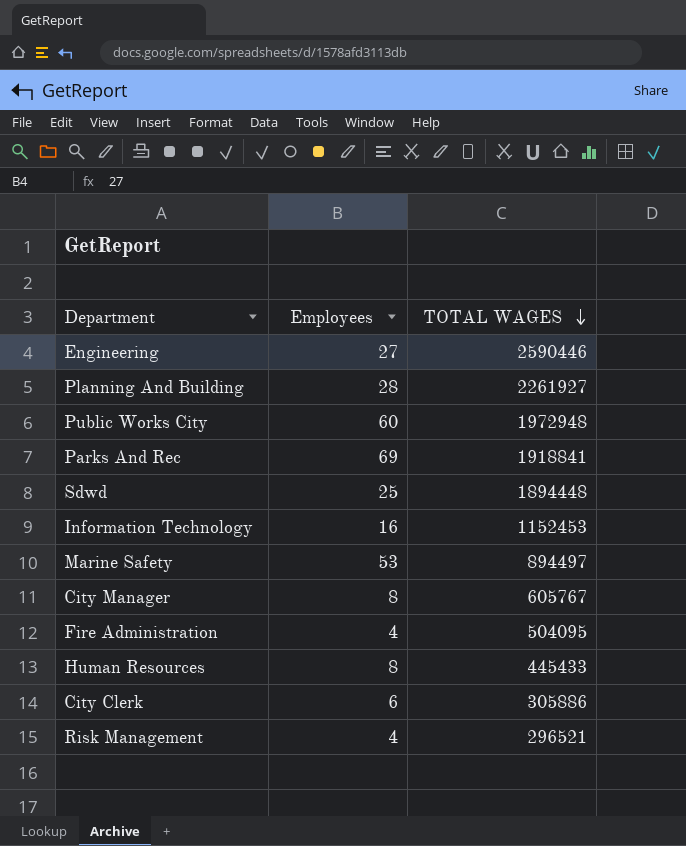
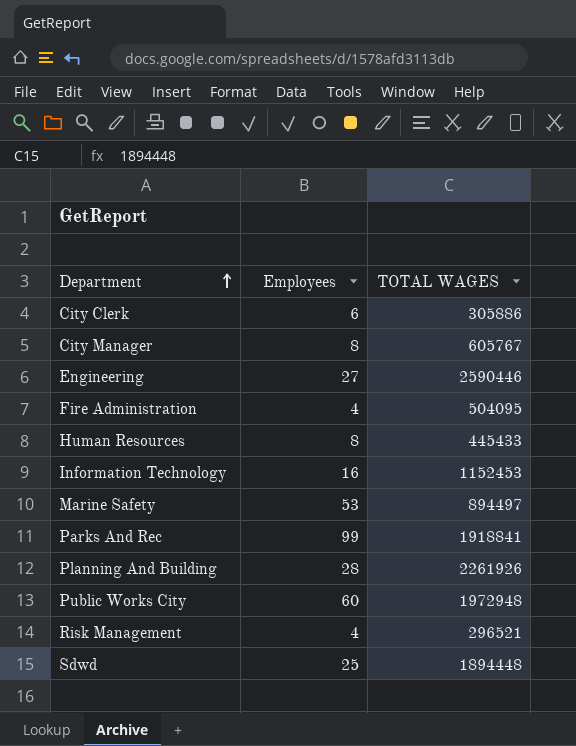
row order: TOTAL WAGES descending -> Department ascending
Parks And Rec | Employees: 69 -> 99
Planning And Building | TOTAL WAGES: 2261927 -> 2261926

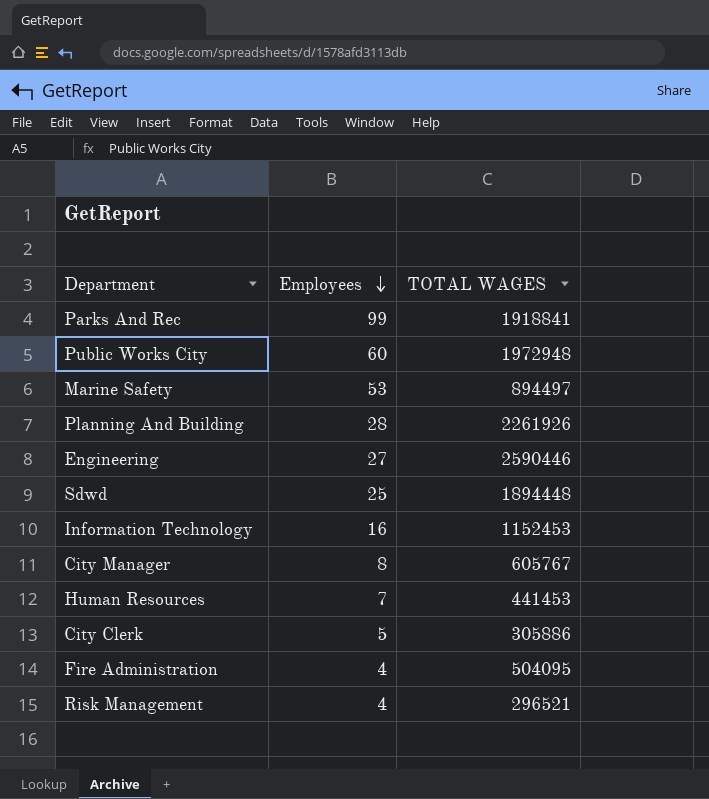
row order: Department ascending -> Employees descending
Human Resources | Employees: 8 -> 7
Human Resources | TOTAL WAGES: 445433 -> 441453
City Clerk | Employees: 6 -> 5

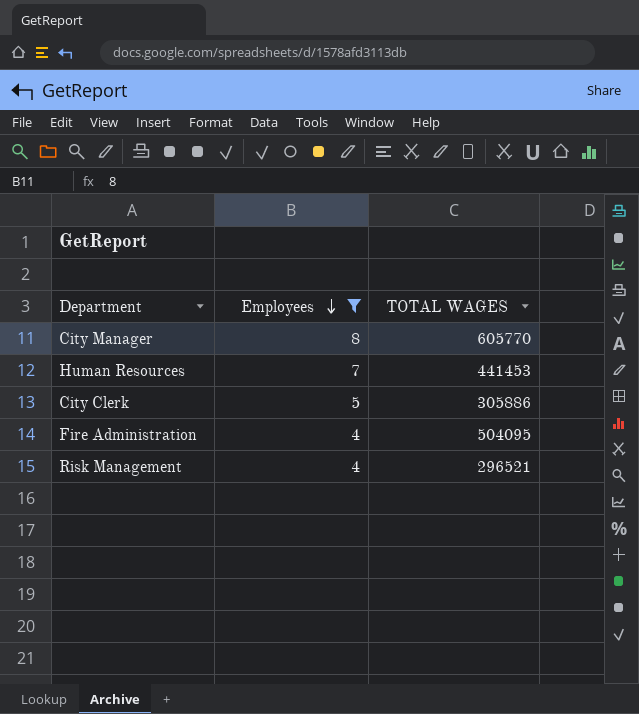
filter: none -> Employees <= 8
City Manager | TOTAL WAGES: 605767 -> 605770

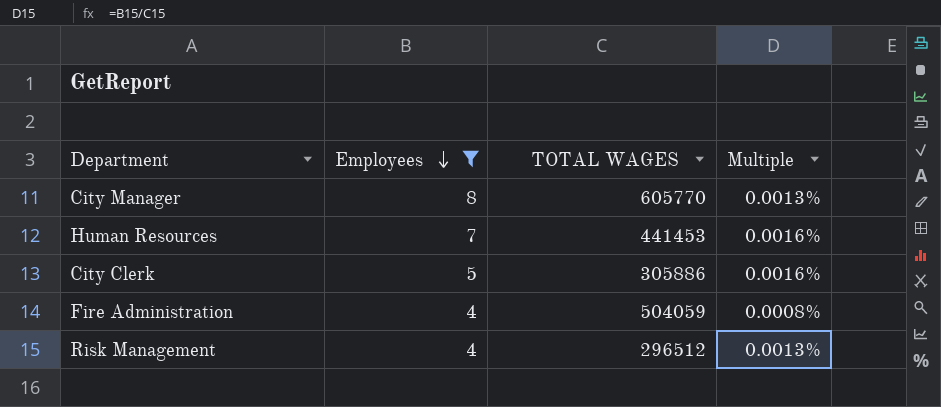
column Multiple | formula: none -> [Employees] / [TOTAL WAGES]
Fire Administration | TOTAL WAGES: 504095 -> 504059
Risk Management | TOTAL WAGES: 296521 -> 296512

